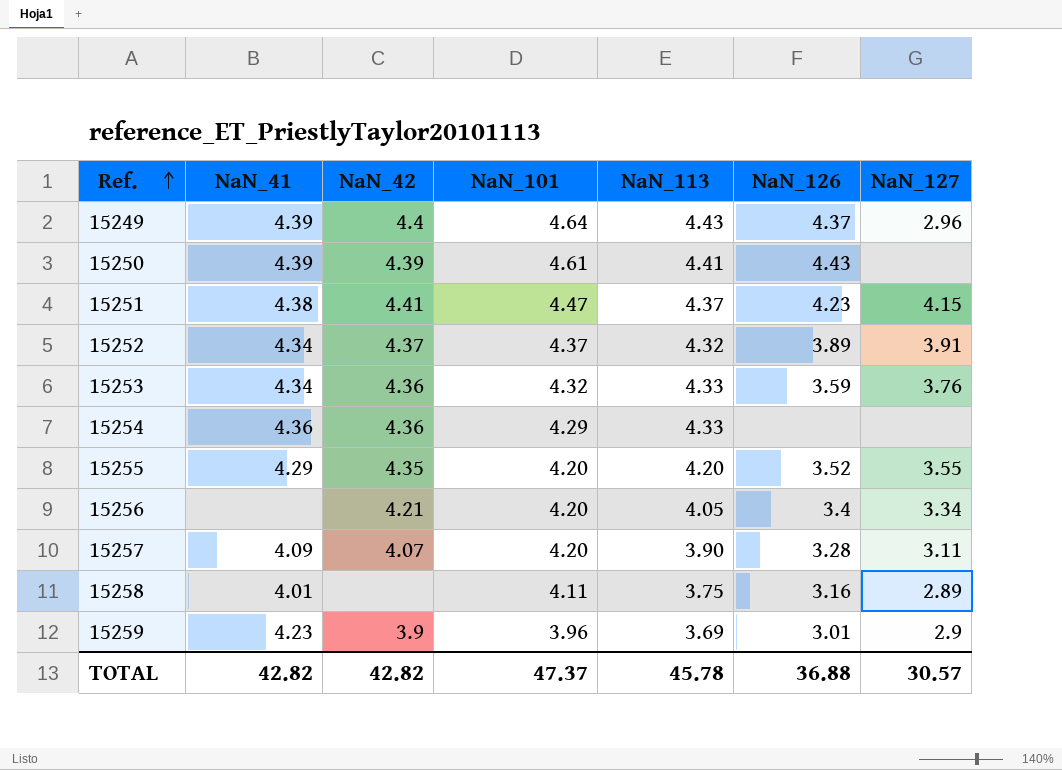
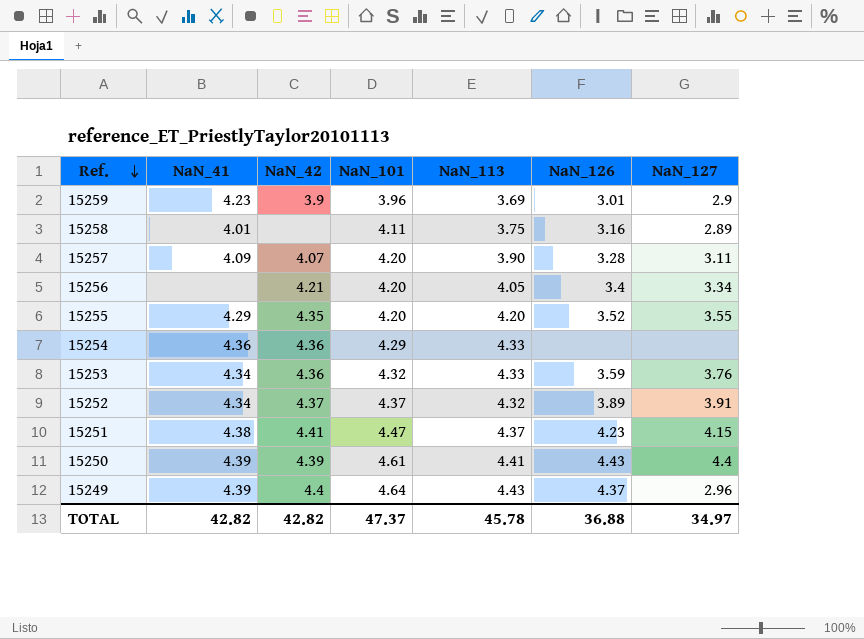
row order: Ref. ascending -> Ref. descending
15250 | NaN_127: none -> 4.4
TOTAL | NaN_127: 30.57 -> 34.97

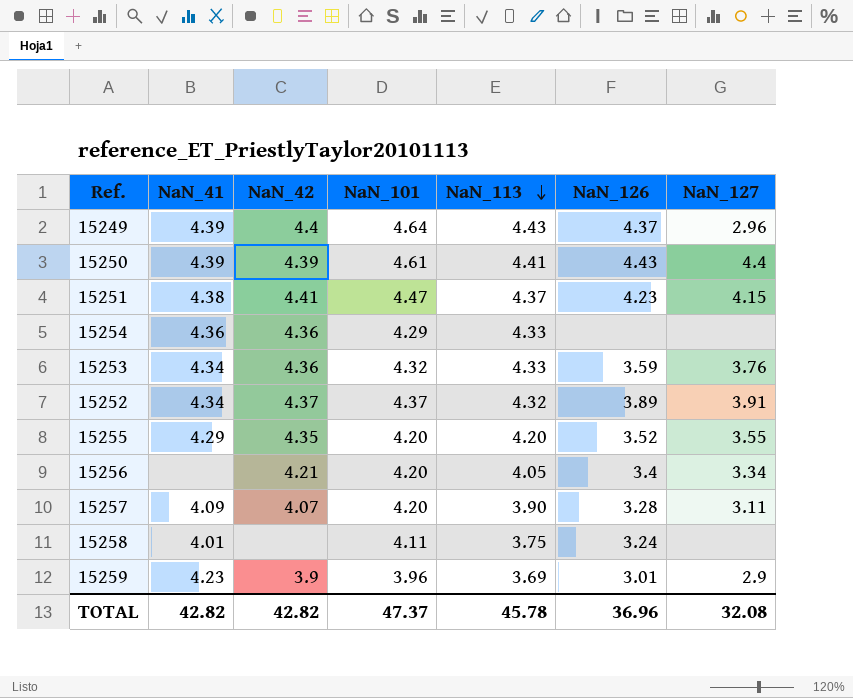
row order: Ref. descending -> NaN_113 descending
15258 | NaN_126: 3.16 -> 3.24
15258 | NaN_127: 2.89 -> none
TOTAL | NaN_126: 36.88 -> 36.96
TOTAL | NaN_127: 34.97 -> 32.08

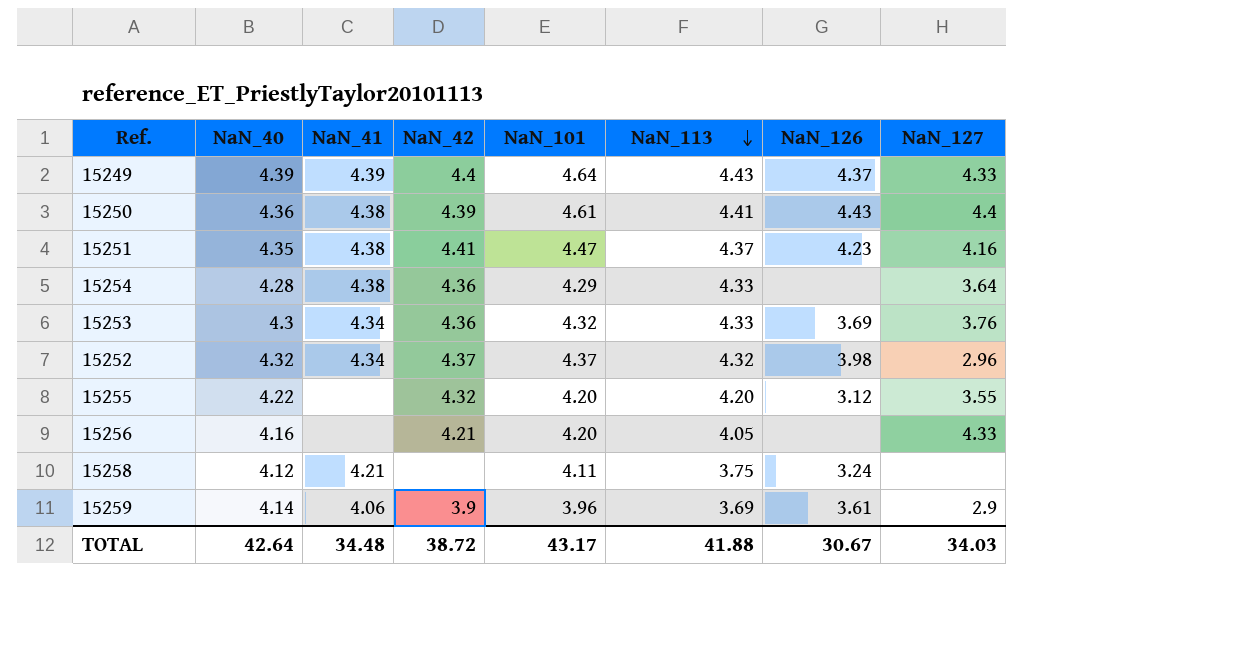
column NaN_40 | position: none -> 2
row 15257: 4.09 | 4.07 | 4.20 | 3.90 | 3.28 | 3.11 -> none
15249 | NaN_127: 2.96 -> 4.33
15250 | NaN_41: 4.39 -> 4.38
15251 | NaN_127: 4.15 -> 4.16
15254 | NaN_41: 4.36 -> 4.38
15254 | NaN_127: none -> 3.64
15253 | NaN_126: 3.59 -> 3.69
15252 | NaN_126: 3.89 -> 3.98
15252 | NaN_127: 3.91 -> 2.96
15255 | NaN_41: 4.29 -> none
15255 | NaN_42: 4.35 -> 4.32
15255 | NaN_126: 3.52 -> 3.12
15256 | NaN_126: 3.4 -> none
15256 | NaN_127: 3.34 -> 4.33
15258 | NaN_41: 4.01 -> 4.21
15259 | NaN_41: 4.23 -> 4.06
15259 | NaN_126: 3.01 -> 3.61
TOTAL | NaN_41: 42.82 -> 34.48
TOTAL | NaN_42: 42.82 -> 38.72
TOTAL | NaN_101: 47.37 -> 43.17
TOTAL | NaN_113: 45.78 -> 41.88
TOTAL | NaN_126: 36.96 -> 30.67
TOTAL | NaN_127: 32.08 -> 34.03

